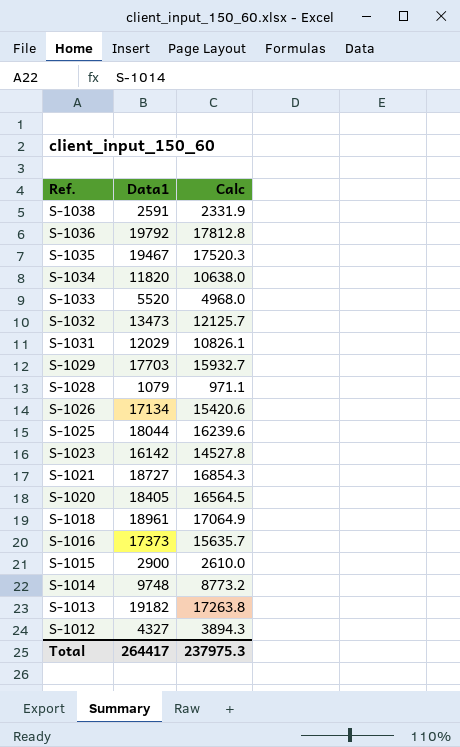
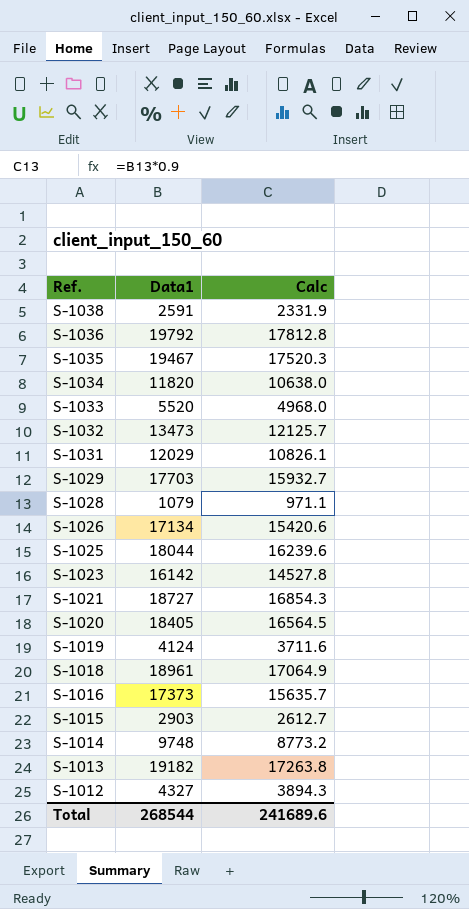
row S-1019: none -> 4124 | 3711.6
S-1015 | Data1: 2900 -> 2903
S-1015 | Calc: 2610.0 -> 2612.7
Total | Data1: 264417 -> 268544
Total | Calc: 237975.3 -> 241689.6

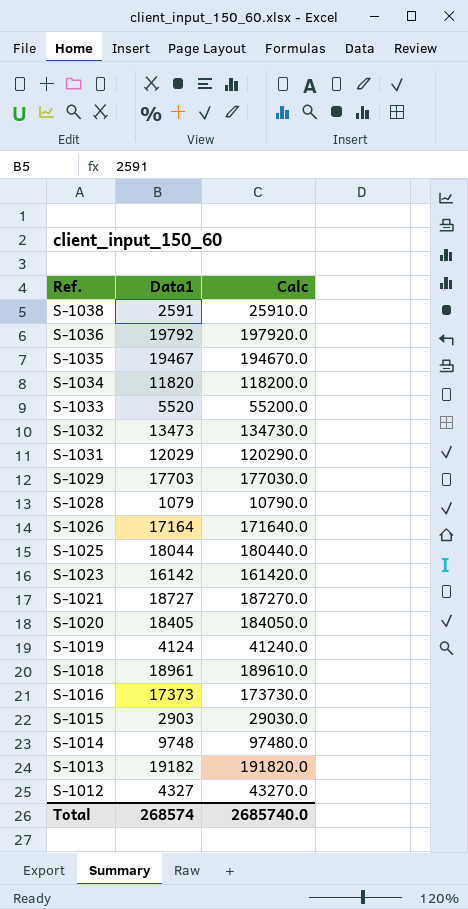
column Calc | formula: [Data1] * 0.9 -> [Data1] * 10
S-1026 | Data1: 17134 -> 17164
Total | Data1: 268544 -> 268574
Total | Calc: 241689.6 -> 2685740.0

